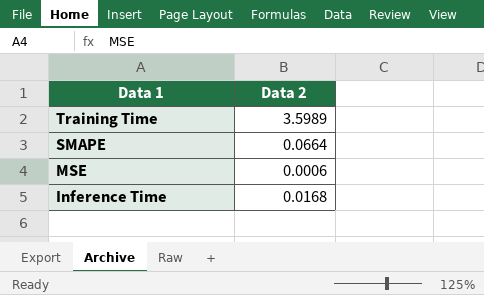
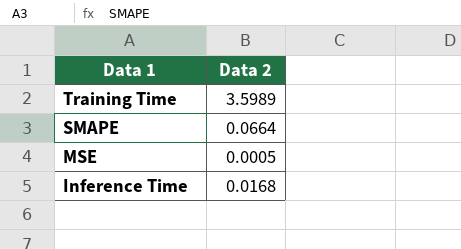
MSE | Data 2: 0.0006 -> 0.0005

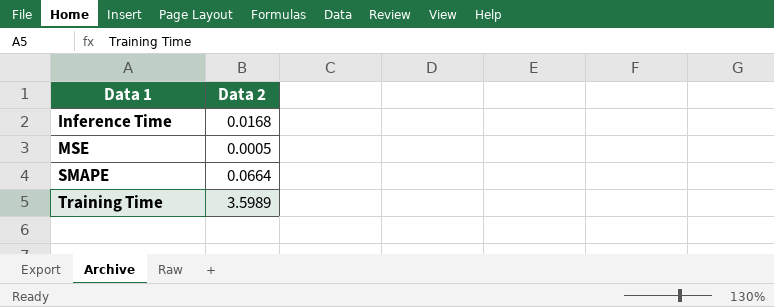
row order: Data 1 descending -> Data 1 ascending

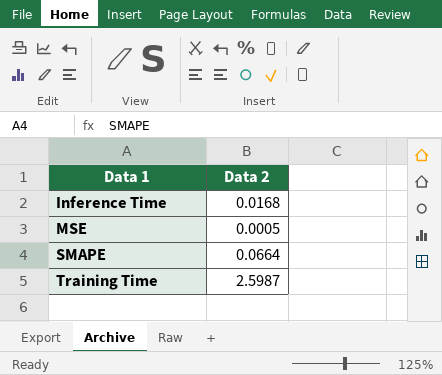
Training Time | Data 2: 3.5989 -> 2.5987

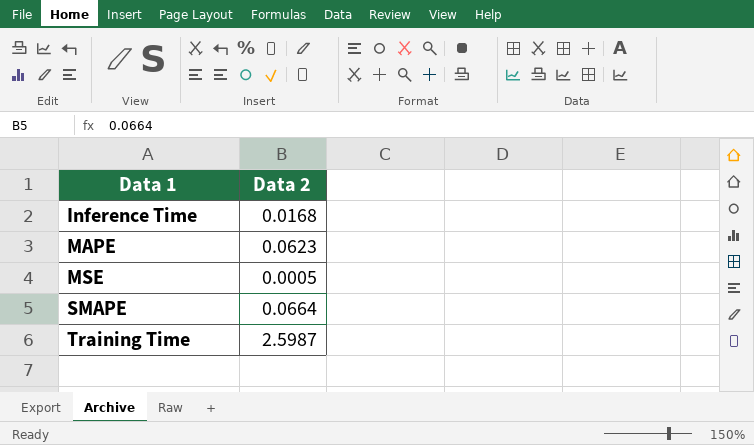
row MAPE: none -> 0.0623

